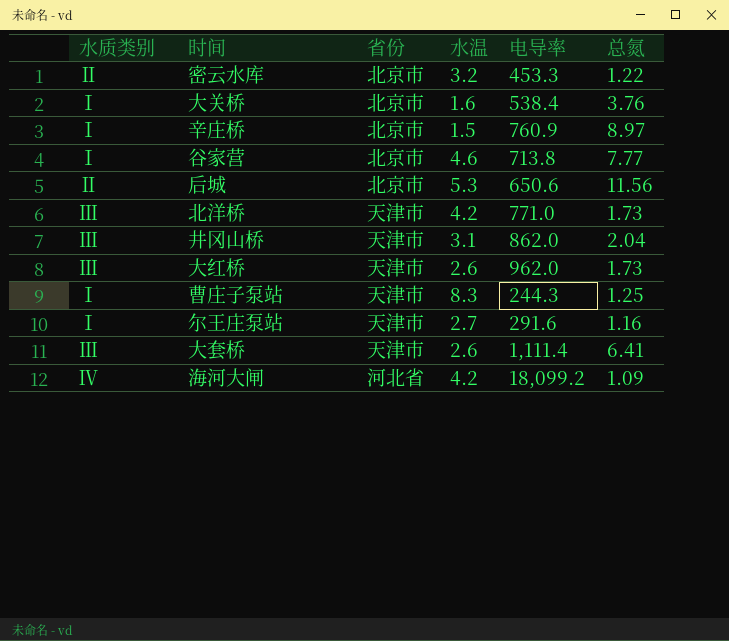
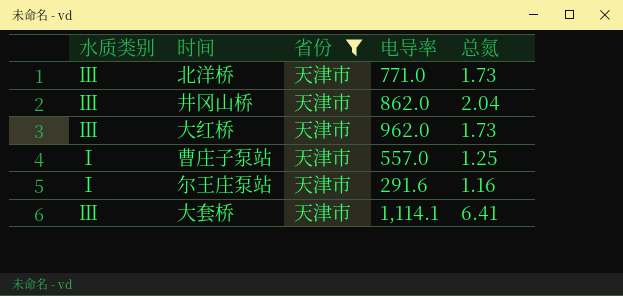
filter: none -> 省份 = 天津市
column 水温 | position: 4 -> none
曹庄子泵站 | 电导率: 244.3 -> 557.0
大套桥 | 电导率: 1,111.4 -> 1,114.1

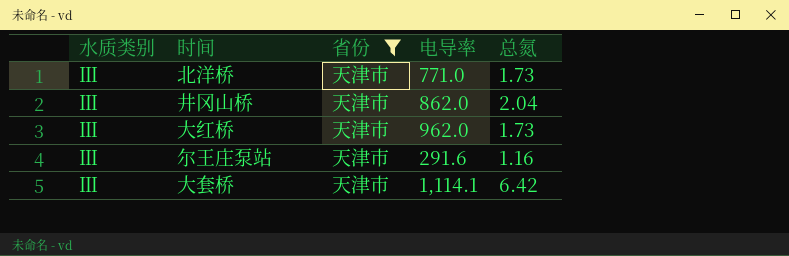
row 曹庄子泵站: Ⅰ | 天津市 | 557.0 | 1.25 -> none
尔王庄泵站 | 水质类别: Ⅰ -> Ⅲ
大套桥 | 总氮: 6.41 -> 6.42

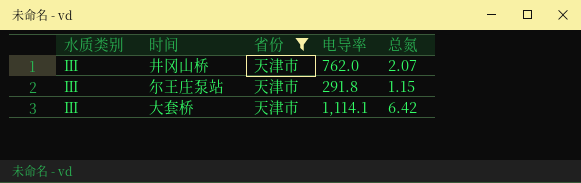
row 北洋桥: Ⅲ | 天津市 | 771.0 | 1.73 -> none
row 大红桥: Ⅲ | 天津市 | 962.0 | 1.73 -> none
井冈山桥 | 电导率: 862.0 -> 762.0
井冈山桥 | 总氮: 2.04 -> 2.07
尔王庄泵站 | 电导率: 291.6 -> 291.8
尔王庄泵站 | 总氮: 1.16 -> 1.15

